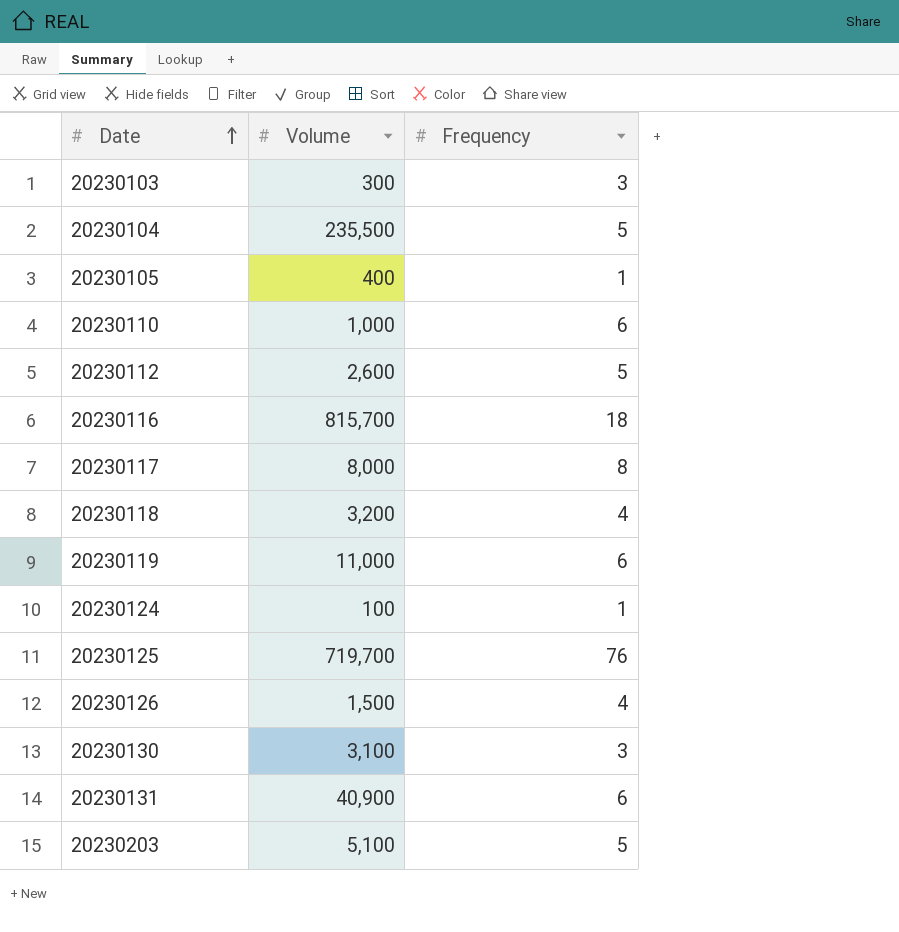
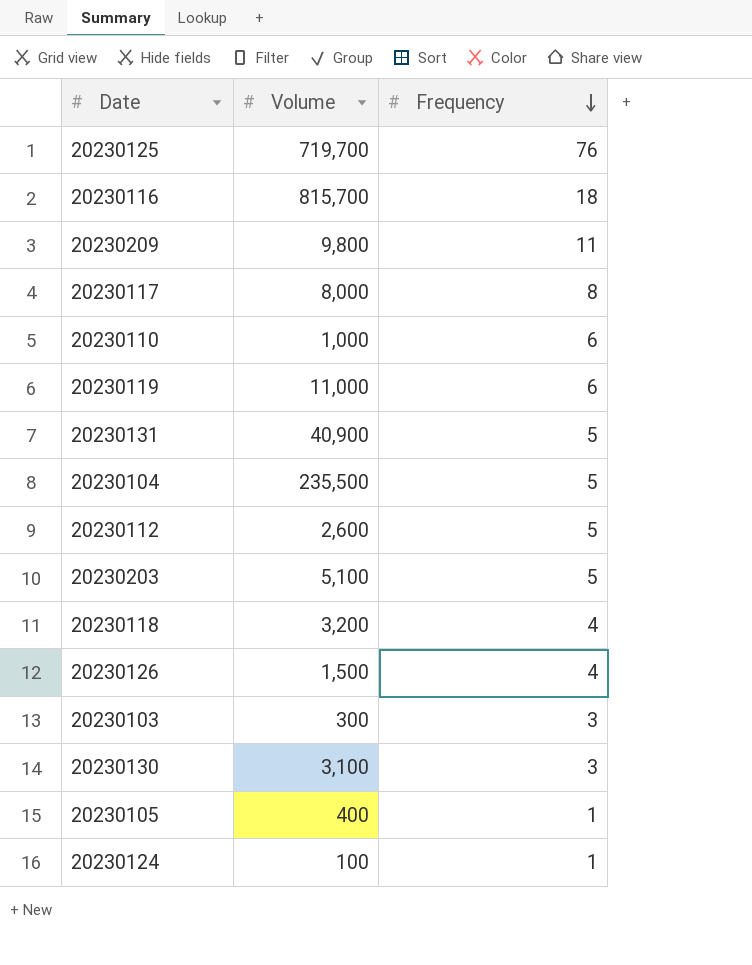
row order: Date ascending -> Frequency descending
row 20230209: none -> 9,800 | 11
20230131 | Frequency: 6 -> 5

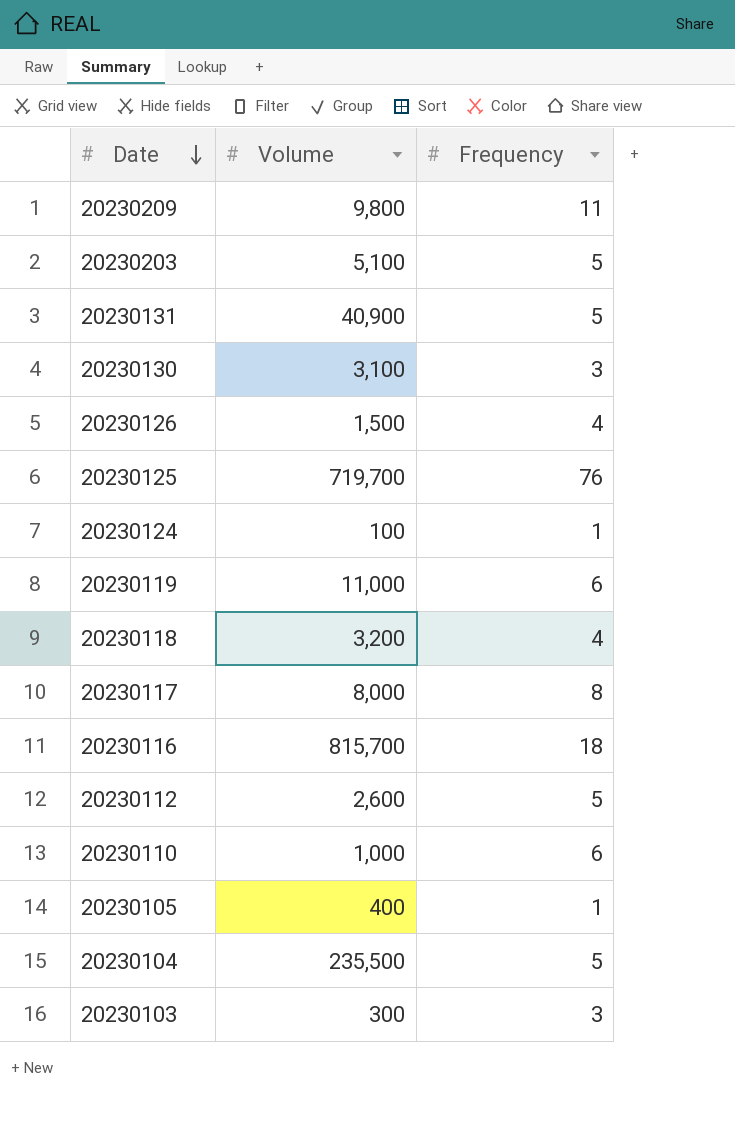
row order: Frequency descending -> Date descending

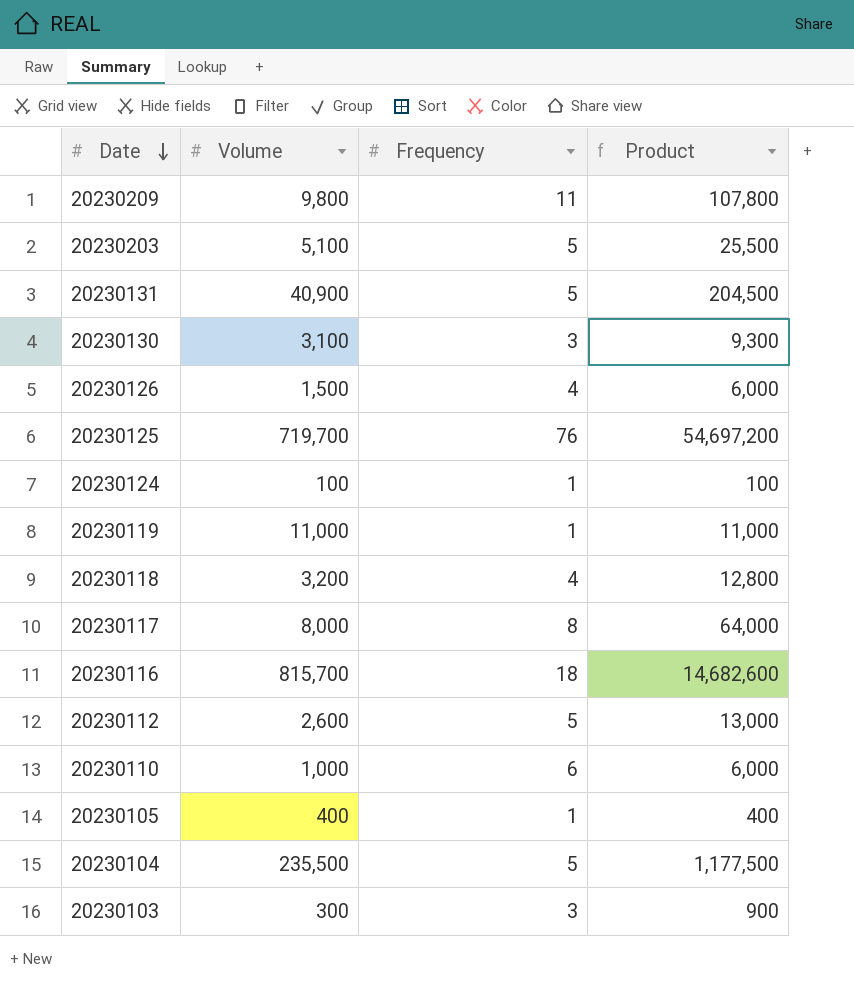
column Product | formula: none -> [Volume] * [Frequency]
20230119 | Frequency: 6 -> 1

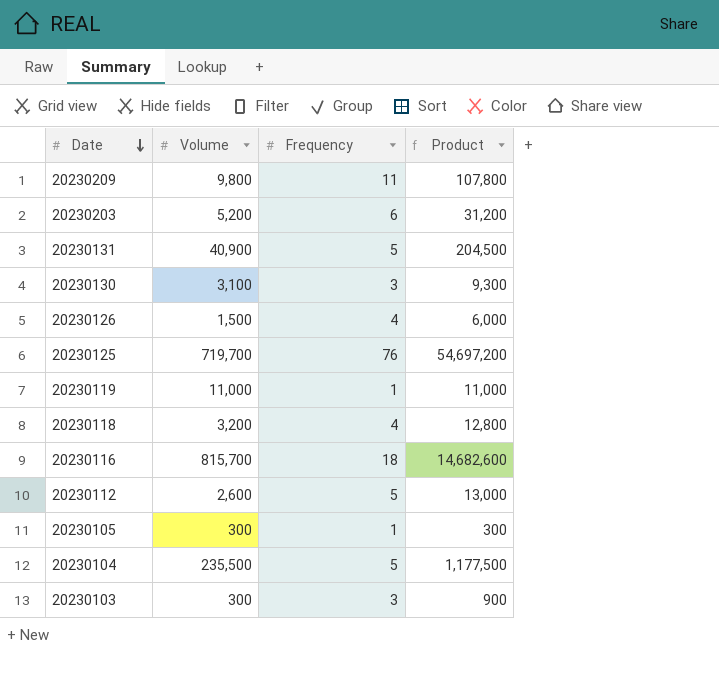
row 20230124: 100 | 1 | 100 -> none
row 20230117: 8,000 | 8 | 64,000 -> none
row 20230110: 1,000 | 6 | 6,000 -> none
20230203 | Volume: 5,100 -> 5,200
20230203 | Frequency: 5 -> 6
20230203 | Product: 25,500 -> 31,200
20230105 | Volume: 400 -> 300
20230105 | Product: 400 -> 300

